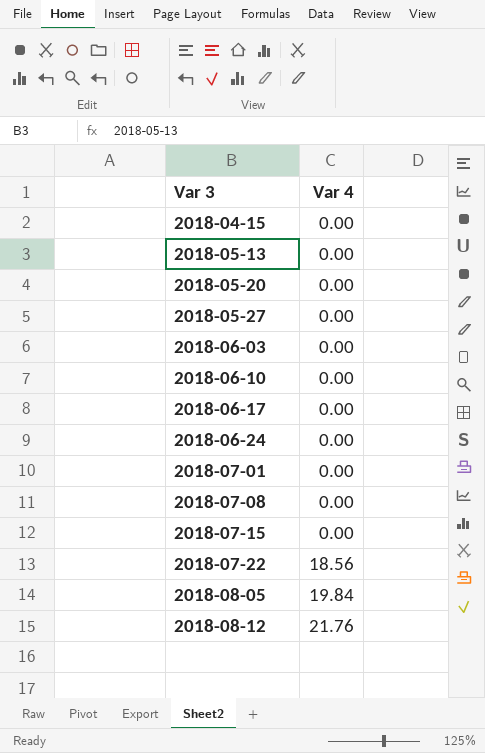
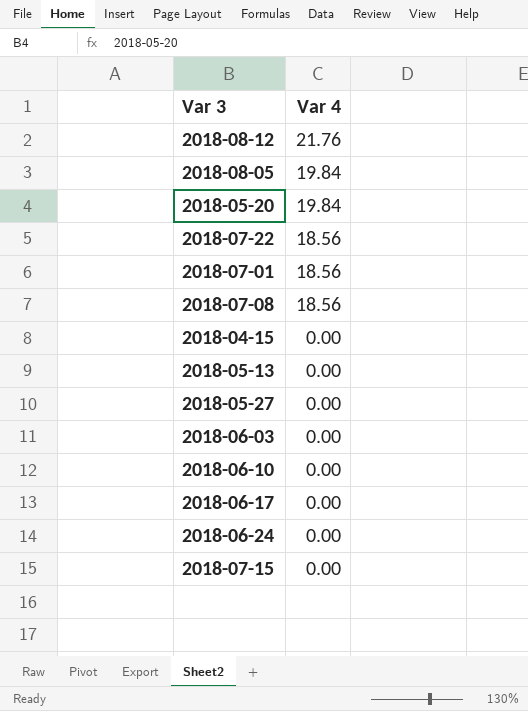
row order: Var 3 ascending -> Var 4 descending
2018-05-20 | Var 4: 0.00 -> 19.84
2018-07-01 | Var 4: 0.00 -> 18.56
2018-07-08 | Var 4: 0.00 -> 18.56

